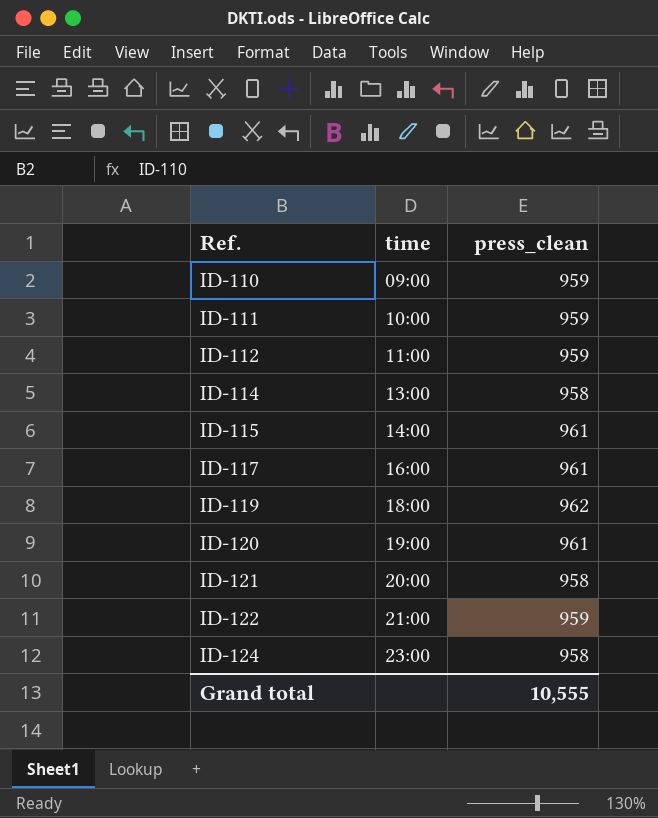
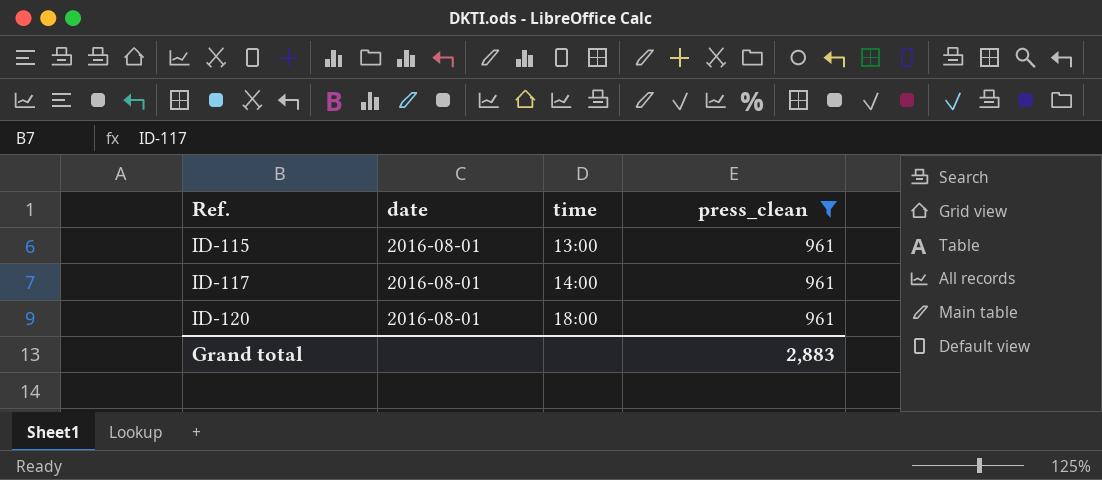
filter: none -> press_clean = 961
column date | position: none -> 2
ID-115 | time: 14:00 -> 13:00
ID-117 | time: 16:00 -> 14:00
ID-120 | time: 19:00 -> 18:00
Grand total | press_clean: 10,555 -> 2,883

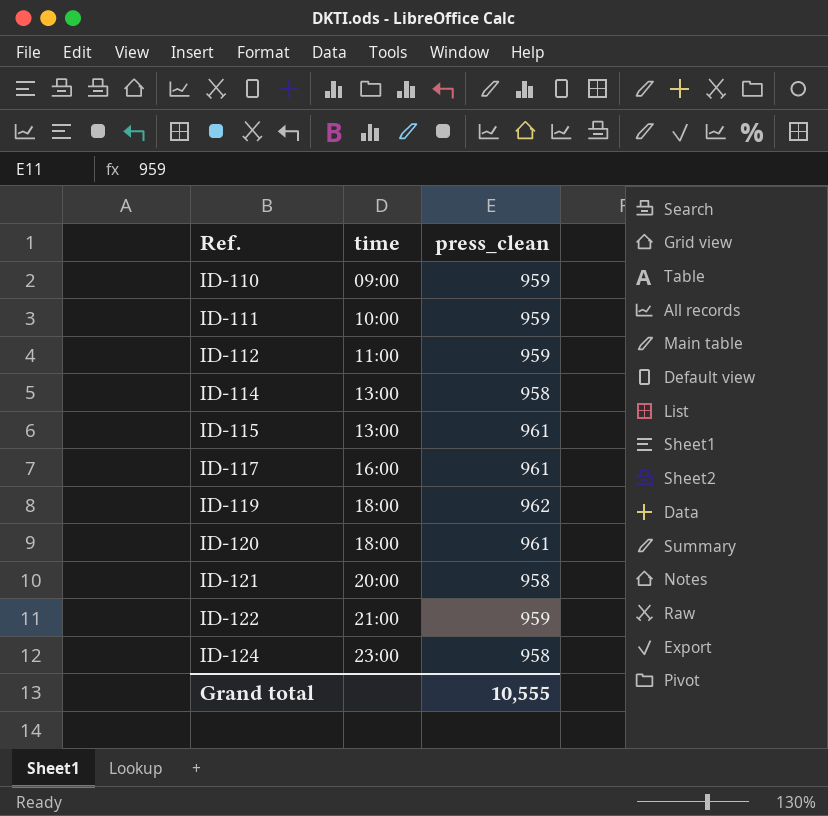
filter: press_clean = 961 -> none
column date | position: 2 -> none
ID-117 | time: 14:00 -> 16:00
Grand total | press_clean: 2,883 -> 10,555

